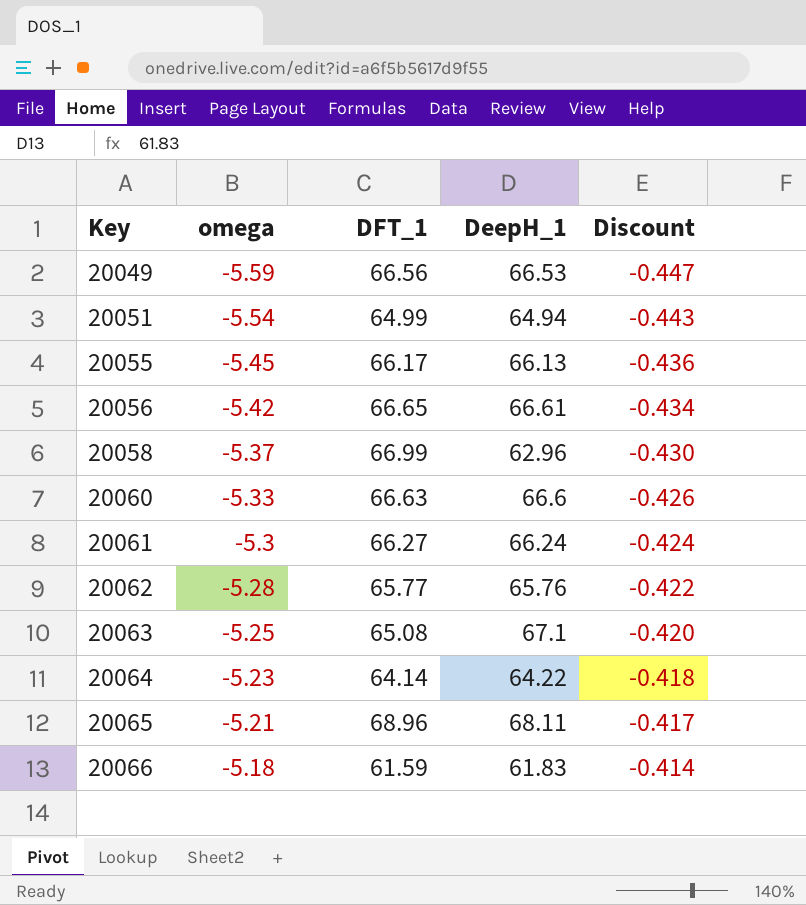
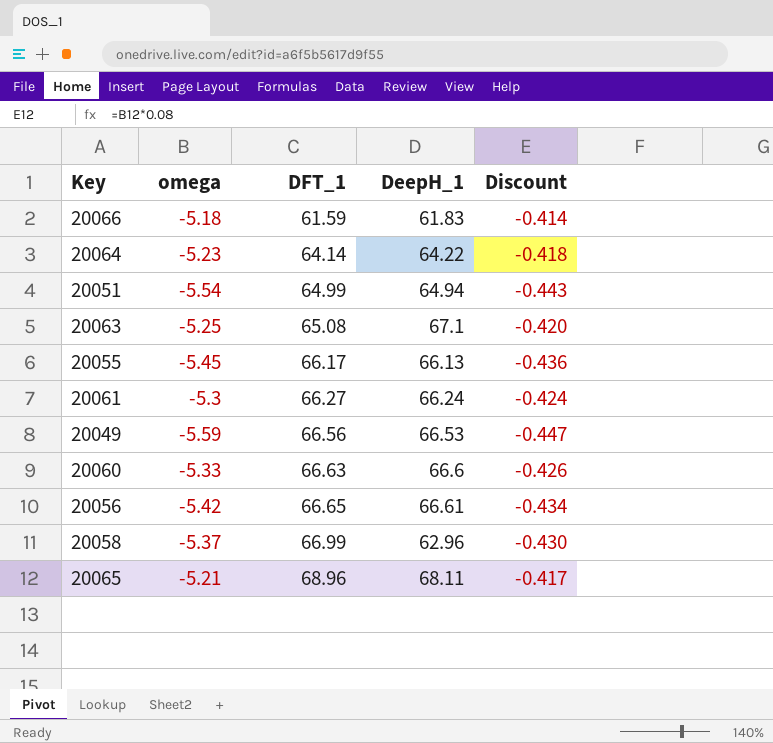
row order: Key ascending -> DFT_1 ascending
row 20062: -5.28 | 65.77 | 65.76 | -0.422 -> none

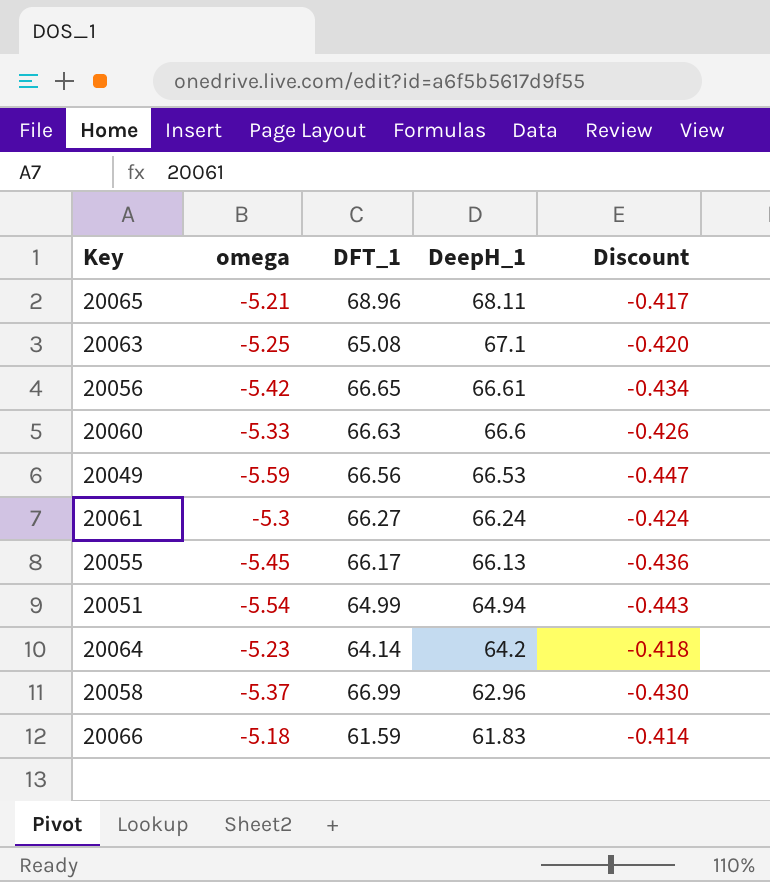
row order: DFT_1 ascending -> DeepH_1 descending
20064 | DeepH_1: 64.22 -> 64.2

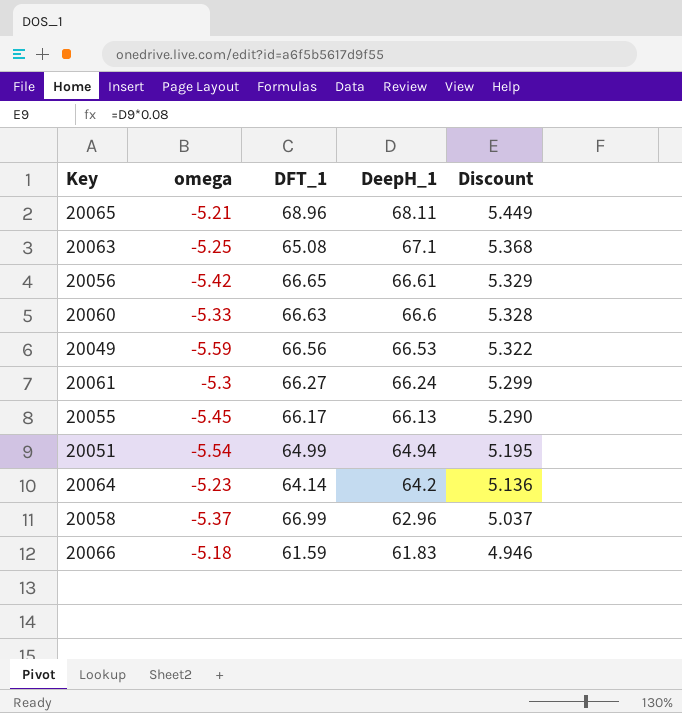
column Discount | formula: [omega] * 0.08 -> [DeepH_1] * 0.08

